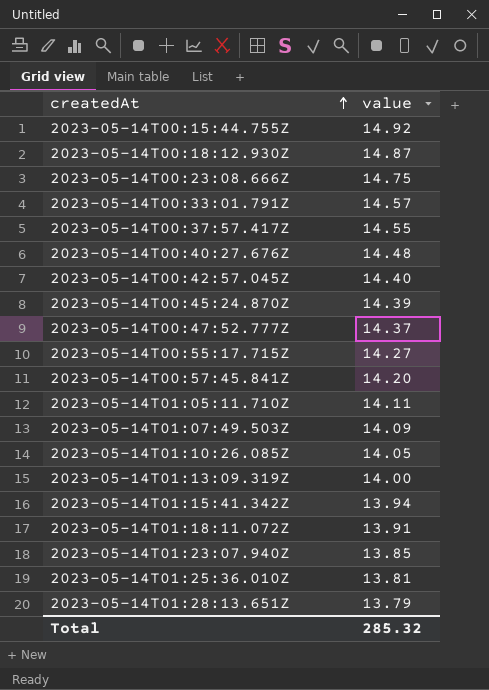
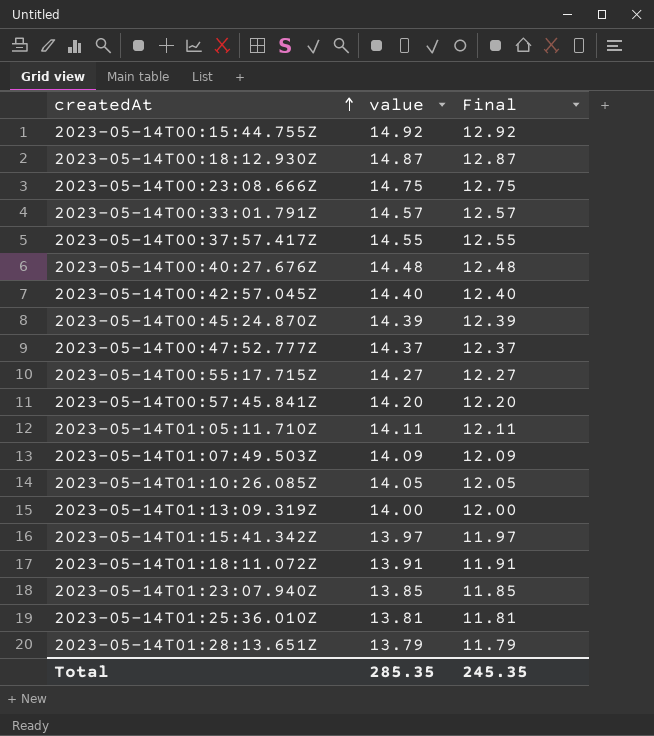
column Final | formula: none -> [value] - 2
2023-05-14T01:15:41.342Z | value: 13.94 -> 13.97
Total | value: 285.32 -> 285.35

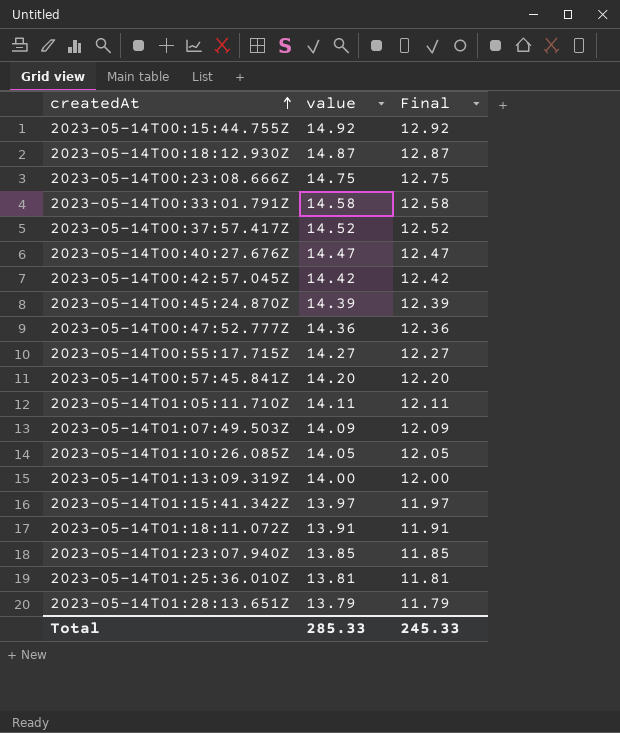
2023-05-14T00:33:01.791Z | value: 14.57 -> 14.58
2023-05-14T00:33:01.791Z | Final: 12.57 -> 12.58
2023-05-14T00:37:57.417Z | value: 14.55 -> 14.52
2023-05-14T00:37:57.417Z | Final: 12.55 -> 12.52
2023-05-14T00:40:27.676Z | value: 14.48 -> 14.47
2023-05-14T00:40:27.676Z | Final: 12.48 -> 12.47
2023-05-14T00:42:57.045Z | value: 14.40 -> 14.42
2023-05-14T00:42:57.045Z | Final: 12.40 -> 12.42
2023-05-14T00:47:52.777Z | value: 14.37 -> 14.36
2023-05-14T00:47:52.777Z | Final: 12.37 -> 12.36
Total | value: 285.35 -> 285.33
Total | Final: 245.35 -> 245.33

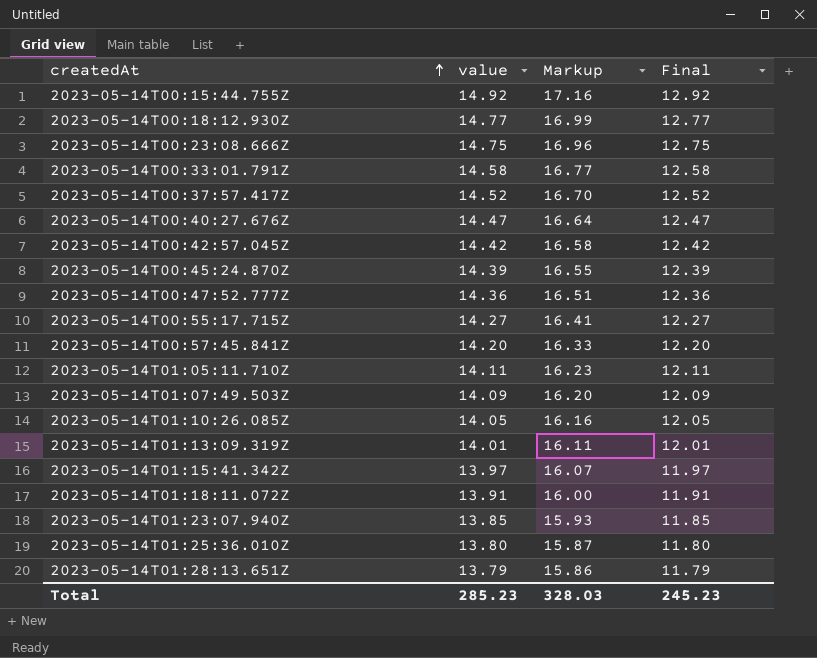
column Markup | formula: none -> [value] * 1.15
2023-05-14T00:18:12.930Z | value: 14.87 -> 14.77
2023-05-14T00:18:12.930Z | Final: 12.87 -> 12.77
2023-05-14T01:13:09.319Z | value: 14.00 -> 14.01
2023-05-14T01:13:09.319Z | Final: 12.00 -> 12.01
2023-05-14T01:25:36.010Z | value: 13.81 -> 13.80
2023-05-14T01:25:36.010Z | Final: 11.81 -> 11.80
Total | value: 285.33 -> 285.23
Total | Final: 245.33 -> 245.23

